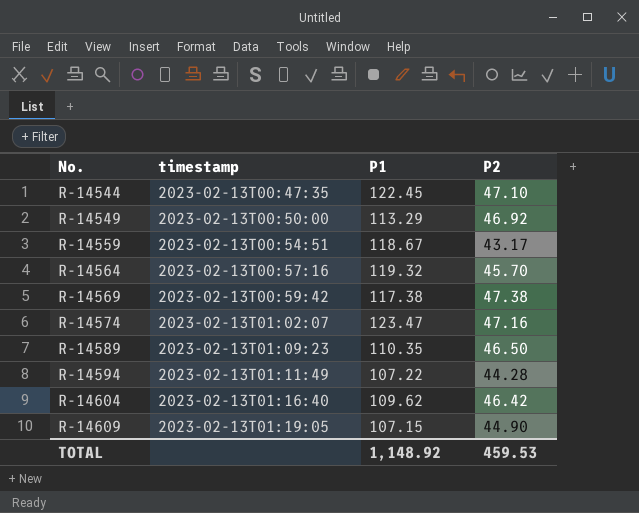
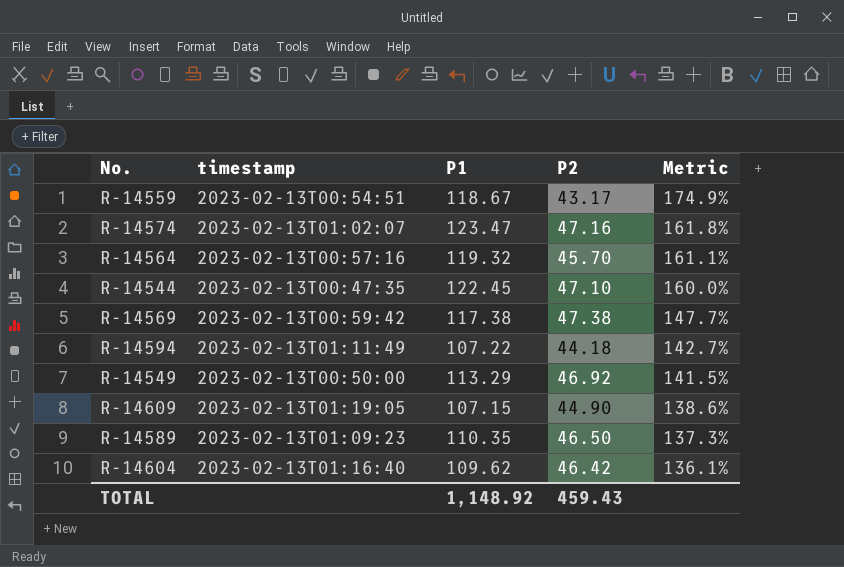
row order: No. ascending -> Metric descending
column Metric | formula: none -> ([P1] - [P2]) / [P2]
R-14594 | P2: 44.28 -> 44.18
TOTAL | P2: 459.53 -> 459.43

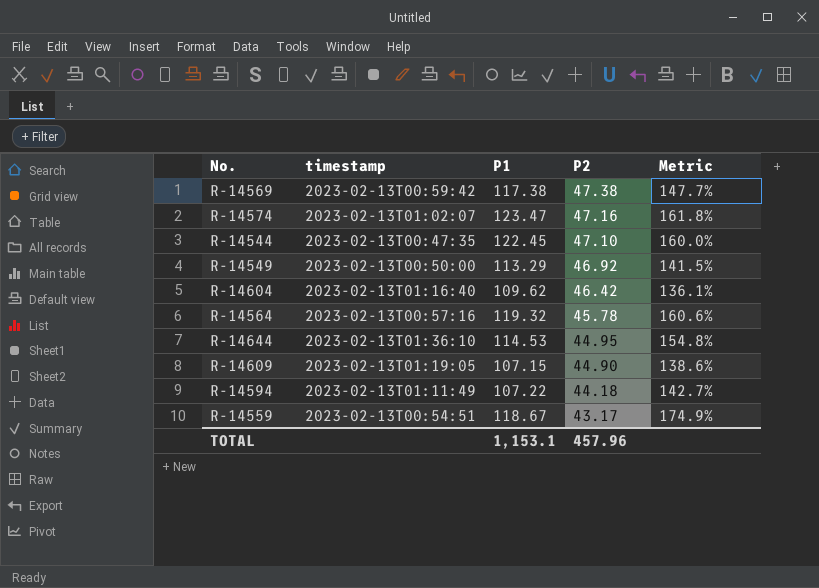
row order: Metric descending -> P2 descending
row R-14589: 2023-02-13T01:09:23 | 110.35 | 46.50 | 137.3% -> none
R-14564 | P2: 45.70 -> 45.78
R-14564 | Metric: 161.1% -> 160.6%
row R-14644: none -> 2023-02-13T01:36:10 | 114.53 | 44.95 | 154.8%
TOTAL | P1: 1,148.92 -> 1,153.1
TOTAL | P2: 459.43 -> 457.96

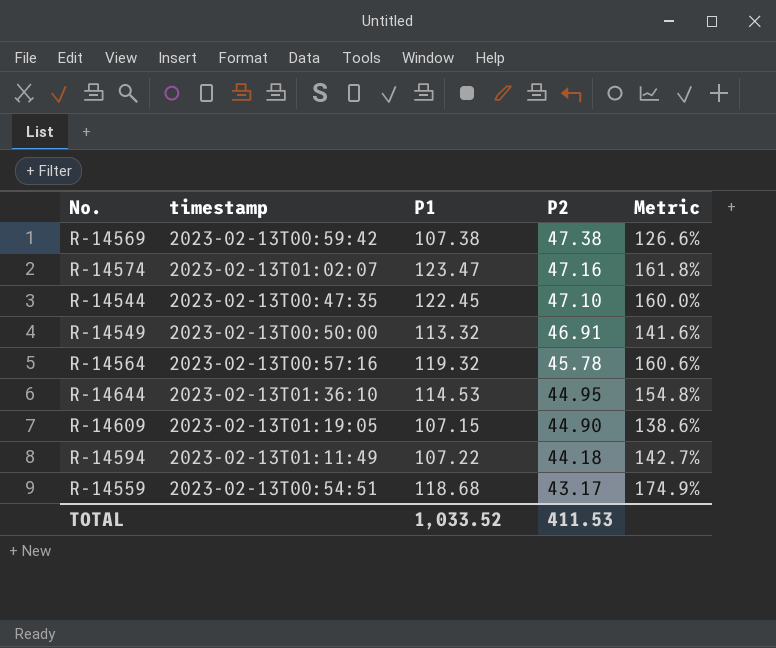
row R-14604: 2023-02-13T01:16:40 | 109.62 | 46.42 | 136.1% -> none
R-14569 | P1: 117.38 -> 107.38
R-14569 | Metric: 147.7% -> 126.6%
R-14549 | P1: 113.29 -> 113.32
R-14549 | P2: 46.92 -> 46.91
R-14549 | Metric: 141.5% -> 141.6%
R-14559 | P1: 118.67 -> 118.68
TOTAL | P1: 1,153.1 -> 1,033.52
TOTAL | P2: 457.96 -> 411.53

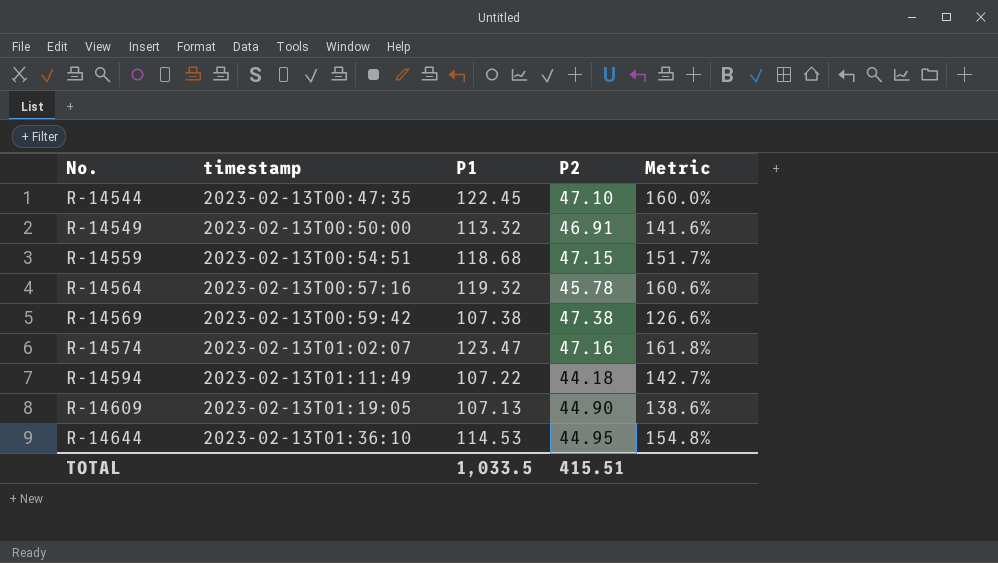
row order: P2 descending -> No. ascending
R-14559 | P2: 43.17 -> 47.15
R-14559 | Metric: 174.9% -> 151.7%
R-14609 | P1: 107.15 -> 107.13
TOTAL | P1: 1,033.52 -> 1,033.5
TOTAL | P2: 411.53 -> 415.51

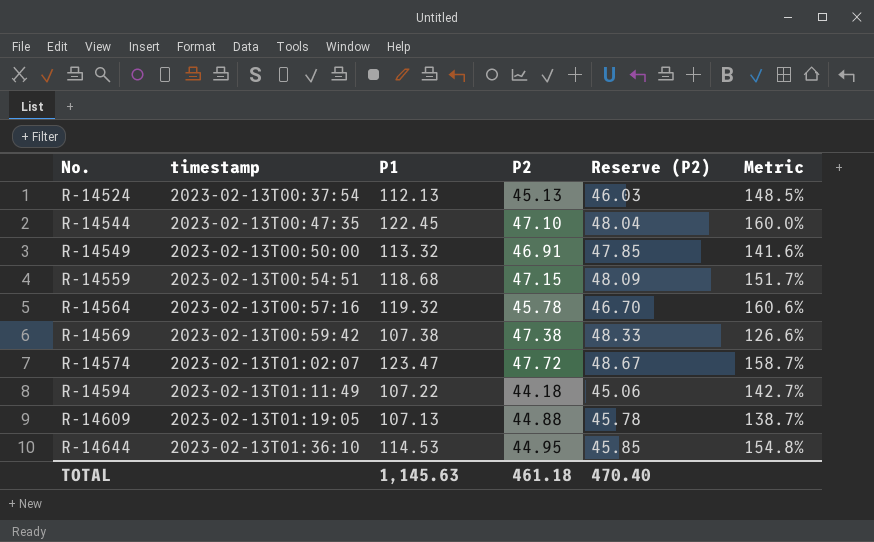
column Reserve (P2) | formula: none -> [P2] * 1.02
row R-14524: none -> 2023-02-13T00:37:54 | 112.13 | 45.13 | 46.03 | 148.5%
R-14574 | P2: 47.16 -> 47.72
R-14574 | Metric: 161.8% -> 158.7%
R-14609 | P2: 44.90 -> 44.88
R-14609 | Metric: 138.6% -> 138.7%
TOTAL | P1: 1,033.5 -> 1,145.63
TOTAL | P2: 415.51 -> 461.18

